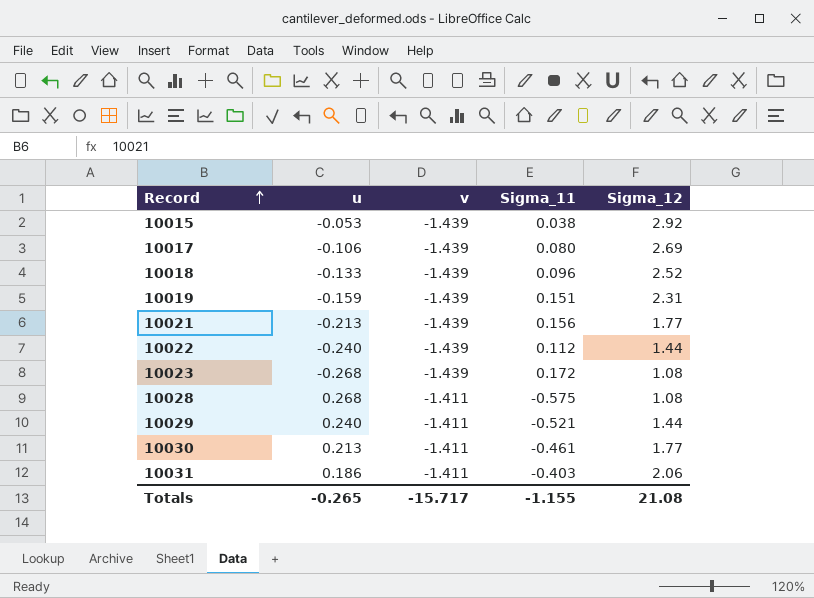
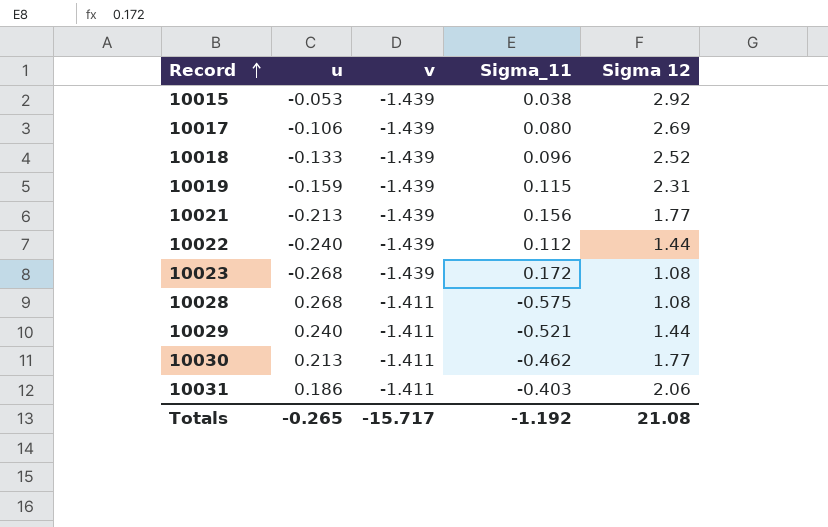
column name: Sigma_12 -> Sigma 12
10019 | Sigma_11: 0.151 -> 0.115
10030 | Sigma_11: -0.461 -> -0.462
Totals | Sigma_11: -1.155 -> -1.192

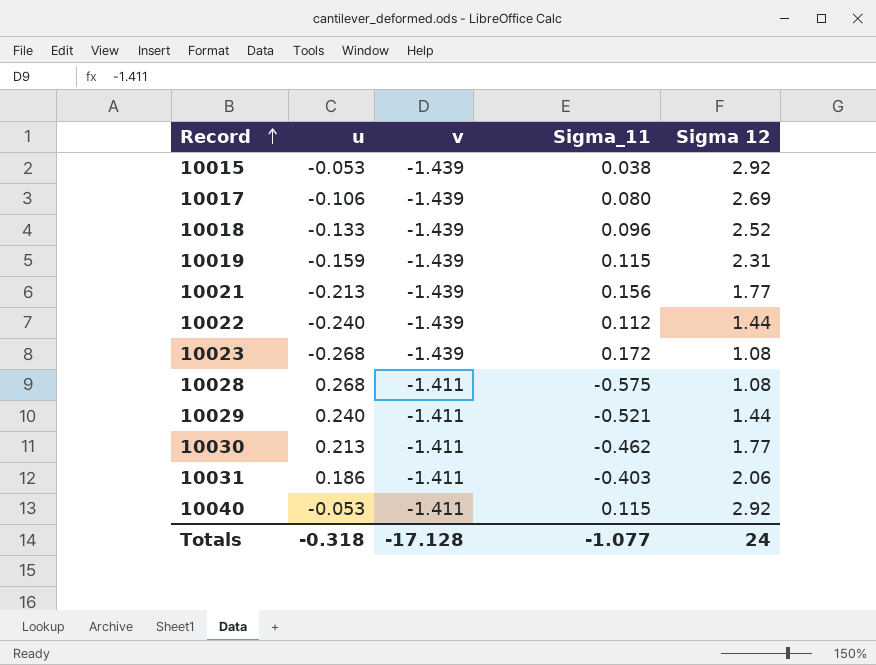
row 10040: none -> -0.053 | -1.411 | 0.115 | 2.92
Totals | u: -0.265 -> -0.318
Totals | v: -15.717 -> -17.128
Totals | Sigma_11: -1.192 -> -1.077
Totals | Sigma 12: 21.08 -> 24

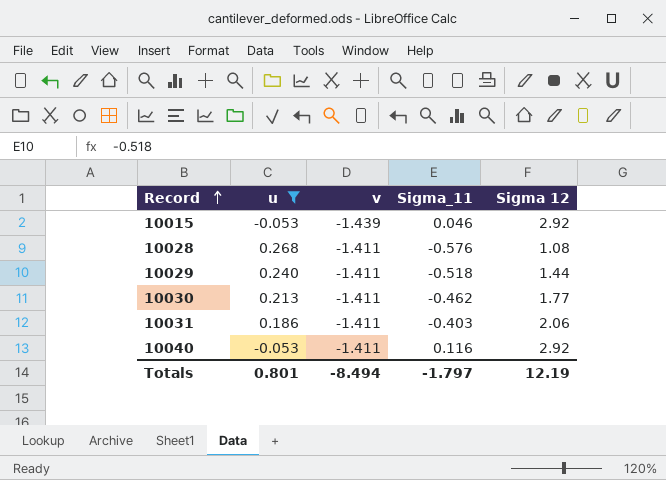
filter: none -> u >= -0.053
10015 | Sigma_11: 0.038 -> 0.046
10028 | Sigma_11: -0.575 -> -0.576
10029 | Sigma_11: -0.521 -> -0.518
10040 | Sigma_11: 0.115 -> 0.116
Totals | u: -0.318 -> 0.801
Totals | v: -17.128 -> -8.494
Totals | Sigma_11: -1.077 -> -1.797
Totals | Sigma 12: 24 -> 12.19

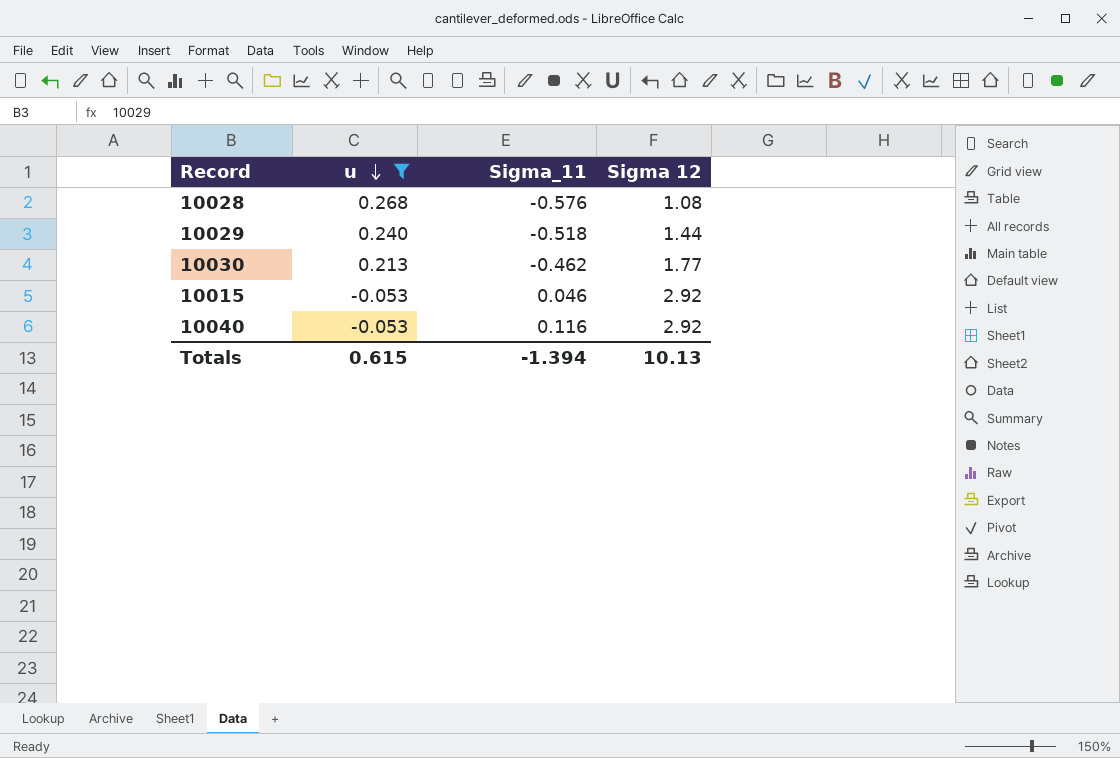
row order: Record ascending -> u descending
column v | position: 3 -> none
row 10031: 0.186 | -1.411 | -0.403 | 2.06 -> none
Totals | u: 0.801 -> 0.615
Totals | Sigma_11: -1.797 -> -1.394
Totals | Sigma 12: 12.19 -> 10.13

